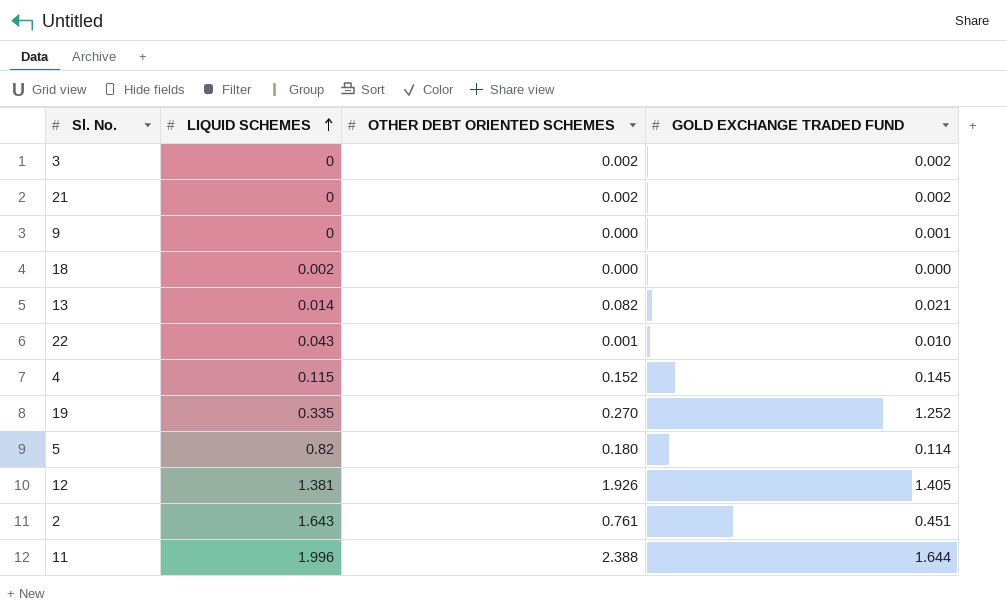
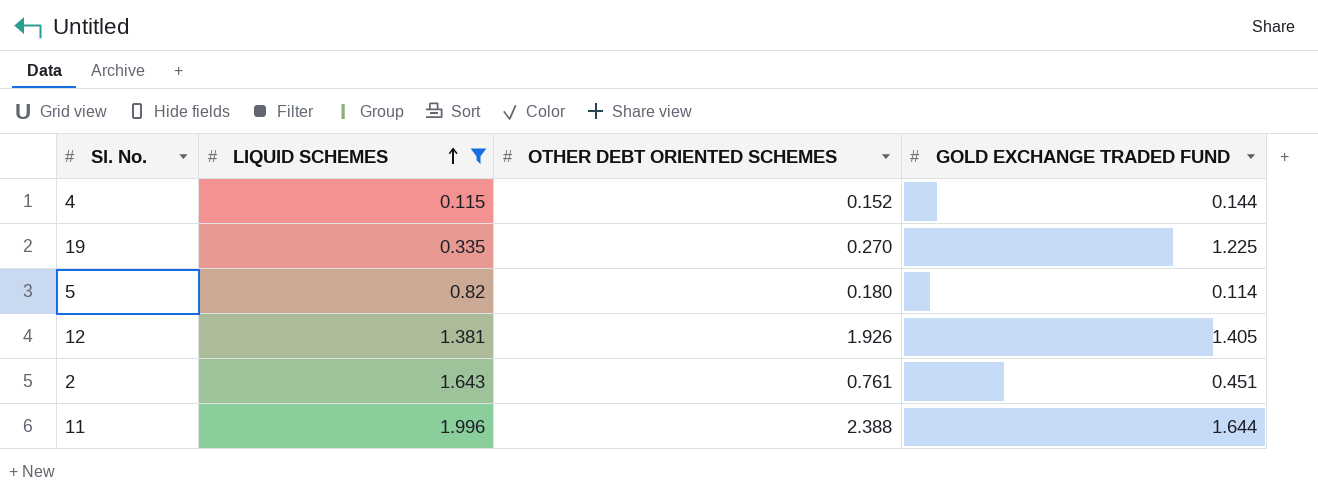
filter: none -> LIQUID SCHEMES >= 0.115
4 | GOLD EXCHANGE TRADED FUND: 0.145 -> 0.144
19 | GOLD EXCHANGE TRADED FUND: 1.252 -> 1.225

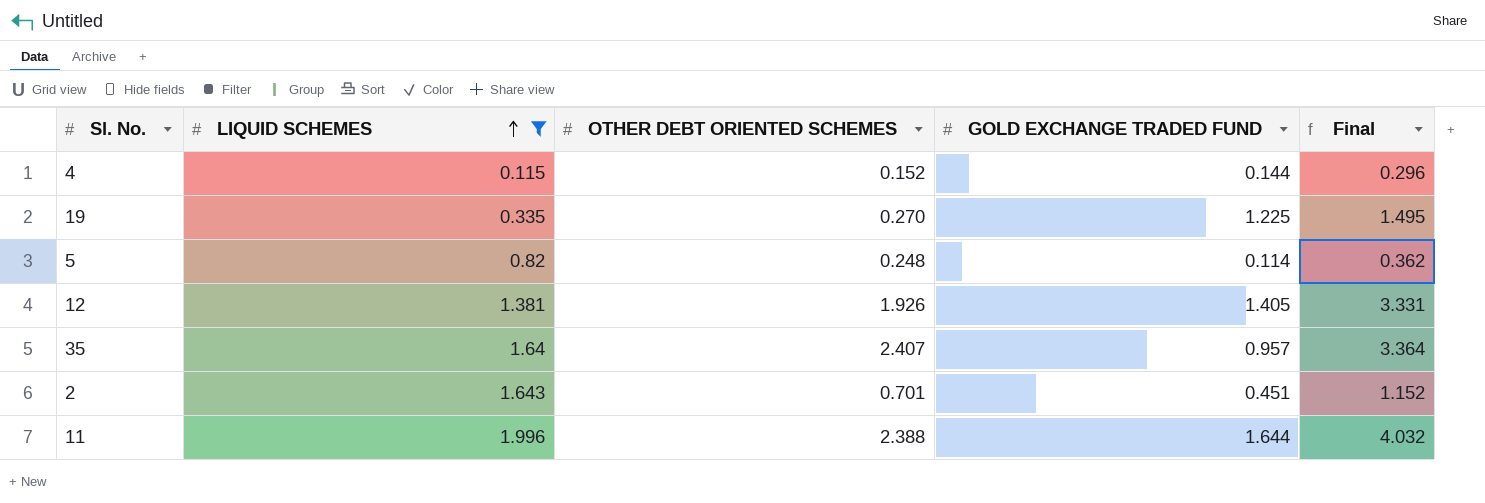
column Final | formula: none -> [OTHER DEBT ORIENTED SCHEMES] + [GOLD EXCHANGE TRADED FUND]
5 | OTHER DEBT ORIENTED SCHEMES: 0.180 -> 0.248
row 35: none -> 1.64 | 2.407 | 0.957 | 3.364
2 | OTHER DEBT ORIENTED SCHEMES: 0.761 -> 0.701

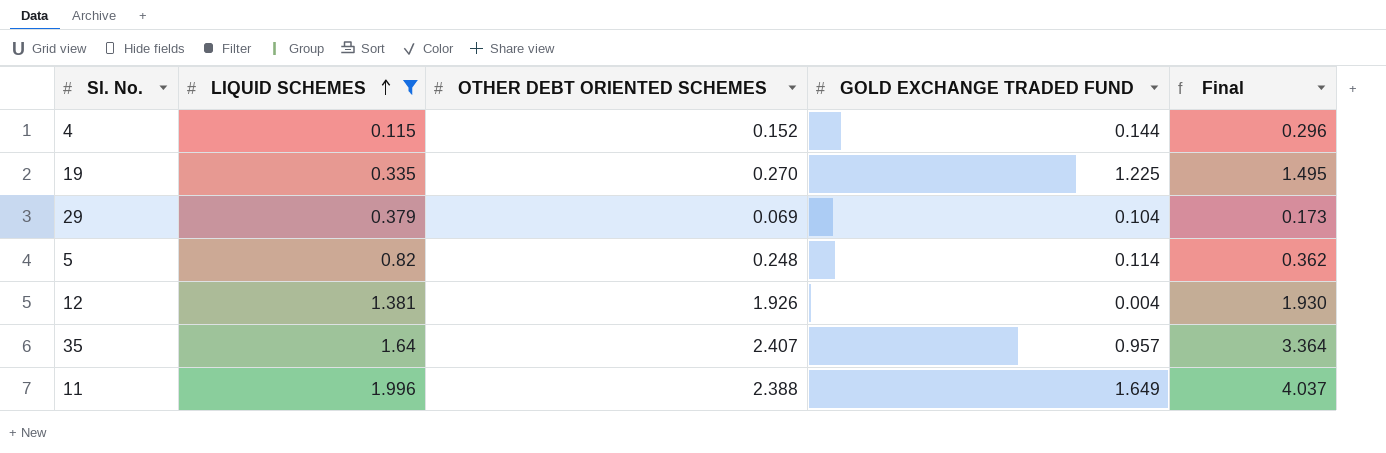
row 2: 1.643 | 0.701 | 0.451 | 1.152 -> none
row 29: none -> 0.379 | 0.069 | 0.104 | 0.173
12 | GOLD EXCHANGE TRADED FUND: 1.405 -> 0.004
12 | Final: 3.331 -> 1.930
11 | GOLD EXCHANGE TRADED FUND: 1.644 -> 1.649
11 | Final: 4.032 -> 4.037

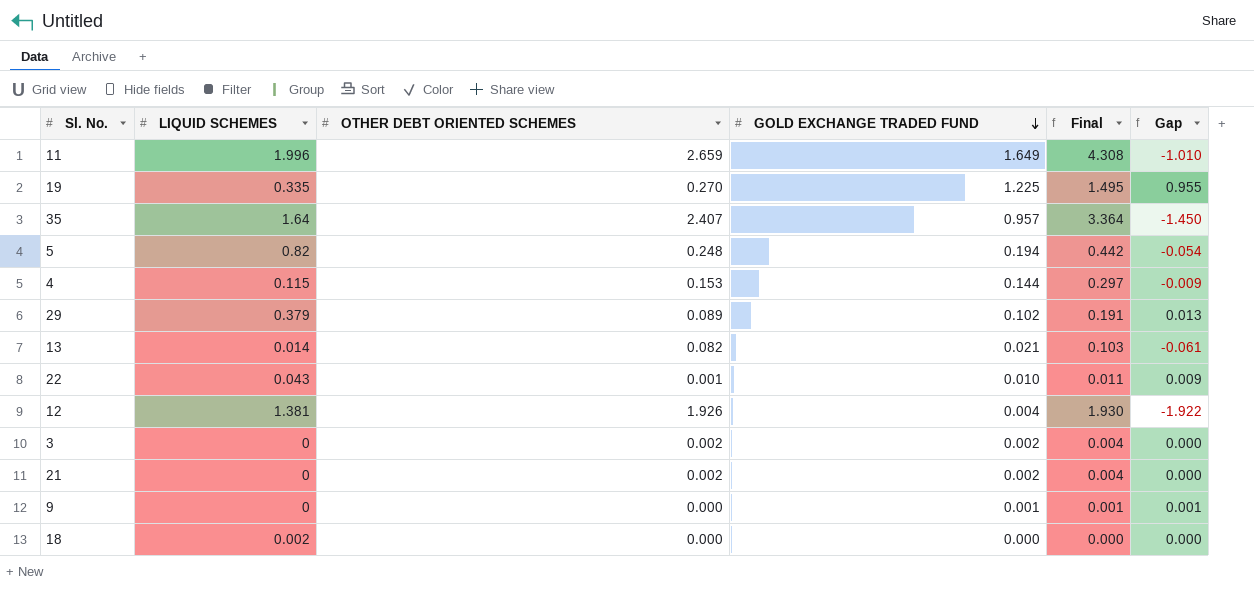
filter: LIQUID SCHEMES >= 0.115 -> none
row order: LIQUID SCHEMES ascending -> GOLD EXCHANGE TRADED FUND descending
column Gap | formula: none -> [GOLD EXCHANGE TRADED FUND] - [OTHER DEBT ORIENTED SCHEMES]
11 | OTHER DEBT ORIENTED SCHEMES: 2.388 -> 2.659
11 | Final: 4.037 -> 4.308
5 | GOLD EXCHANGE TRADED FUND: 0.114 -> 0.194
5 | Final: 0.362 -> 0.442
4 | OTHER DEBT ORIENTED SCHEMES: 0.152 -> 0.153
4 | Final: 0.296 -> 0.297
29 | OTHER DEBT ORIENTED SCHEMES: 0.069 -> 0.089
29 | GOLD EXCHANGE TRADED FUND: 0.104 -> 0.102
29 | Final: 0.173 -> 0.191

